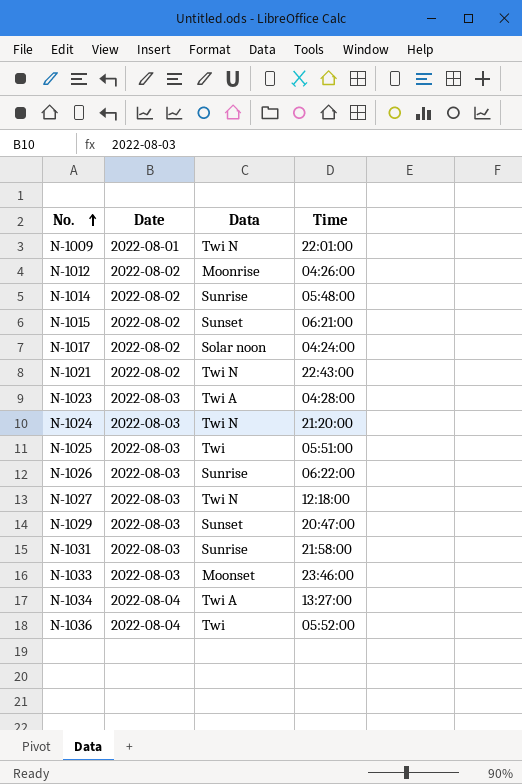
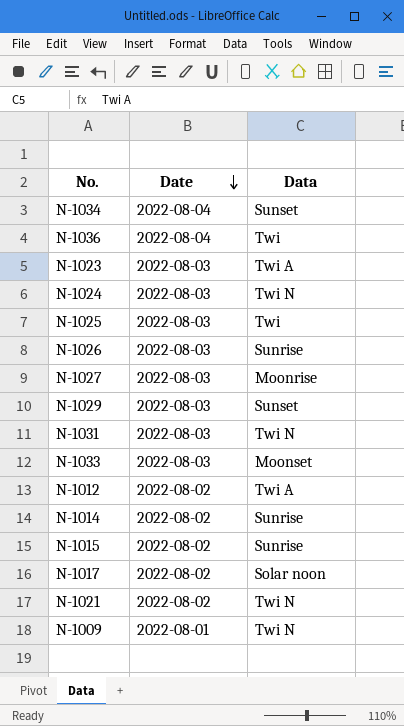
row order: No. ascending -> Date descending
column Time | position: 4 -> none
N-1034 | Data: Twi A -> Sunset
N-1027 | Data: Twi N -> Moonrise
N-1031 | Data: Sunrise -> Twi N
N-1012 | Data: Moonrise -> Twi A
N-1015 | Data: Sunset -> Sunrise

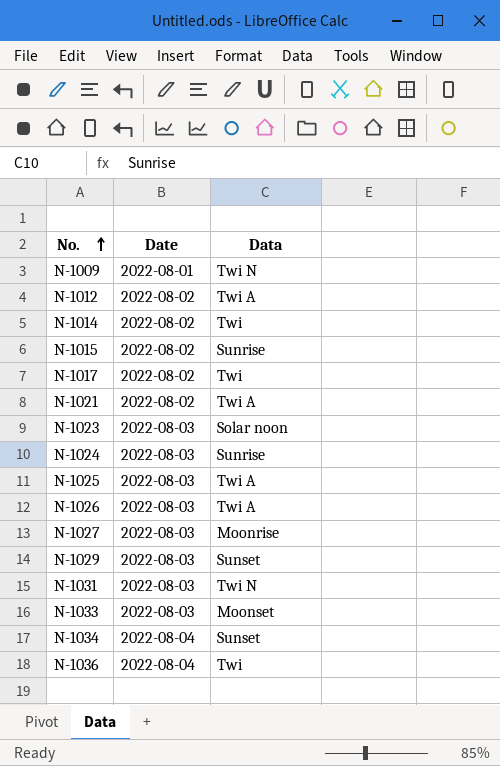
row order: Date descending -> No. ascending
N-1014 | Data: Sunrise -> Twi
N-1017 | Data: Solar noon -> Twi
N-1021 | Data: Twi N -> Twi A
N-1023 | Data: Twi A -> Solar noon
N-1024 | Data: Twi N -> Sunrise
N-1025 | Data: Twi -> Twi A
N-1026 | Data: Sunrise -> Twi A

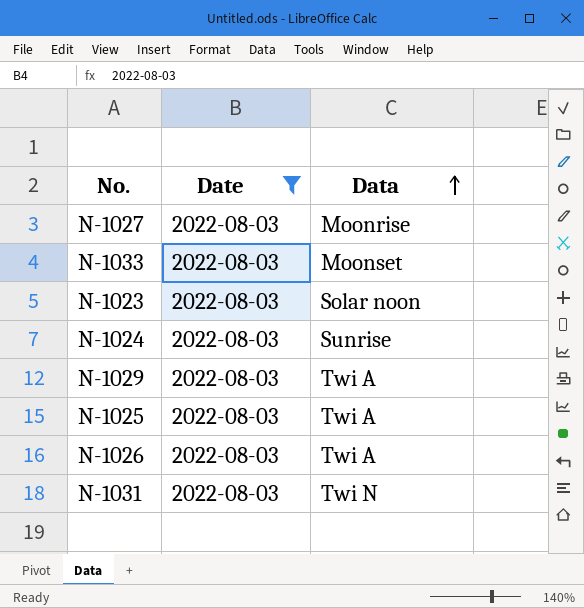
filter: none -> Date = 2022-08-03
row order: No. ascending -> Data ascending
N-1029 | Data: Sunset -> Twi A

